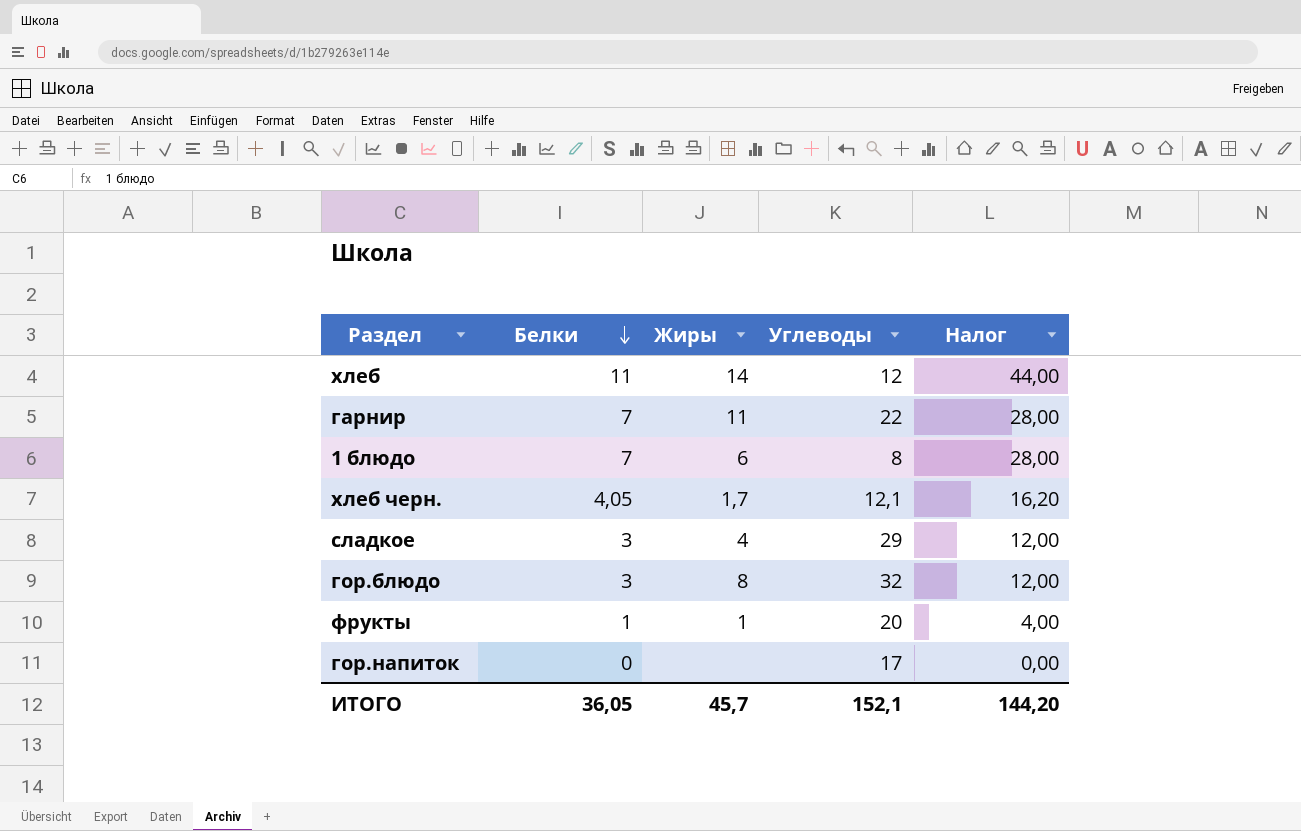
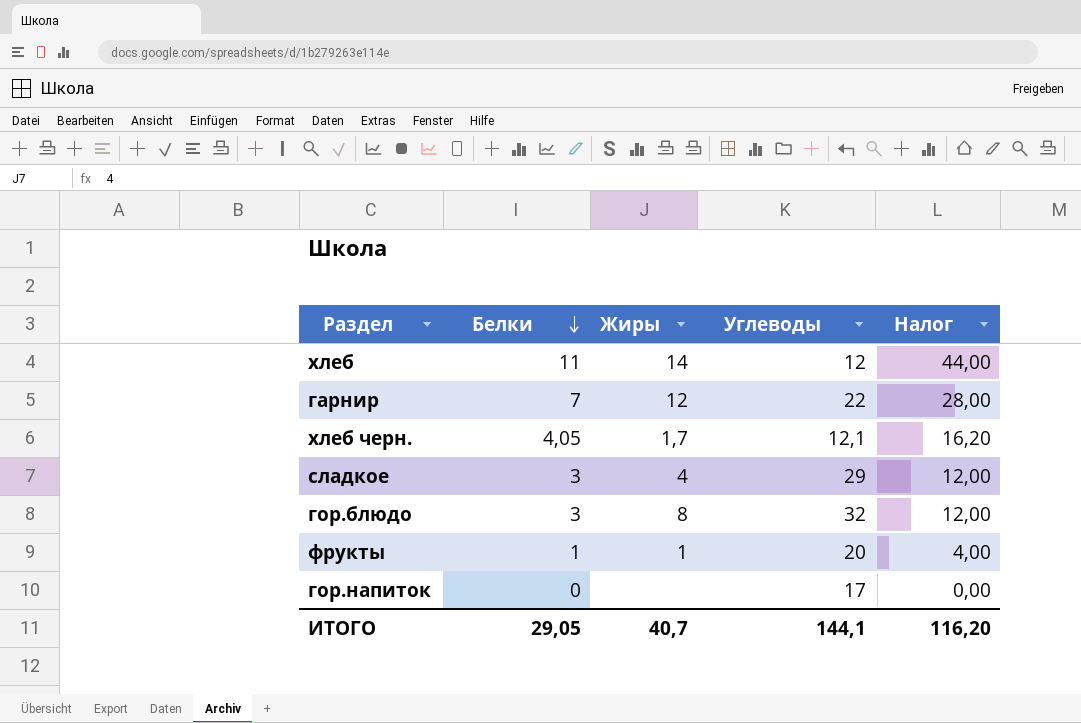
row 1 блюдо: 7 | 6 | 8 | 28,00 -> none
гарнир | Жиры: 11 -> 12
ИТОГО | Белки: 36,05 -> 29,05
ИТОГО | Жиры: 45,7 -> 40,7
ИТОГО | Углеводы: 152,1 -> 144,1
ИТОГО | Налог: 144,20 -> 116,20

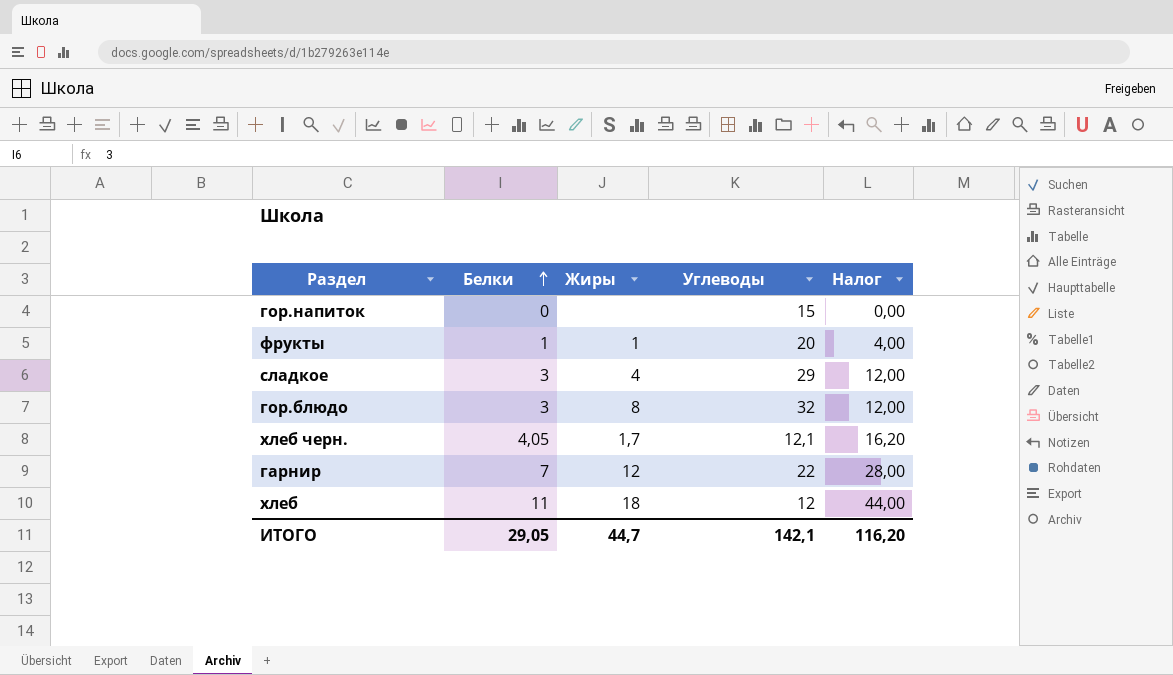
row order: Белки descending -> Белки ascending
гор.напиток | Углеводы: 17 -> 15
хлеб | Жиры: 14 -> 18
ИТОГО | Жиры: 40,7 -> 44,7
ИТОГО | Углеводы: 144,1 -> 142,1

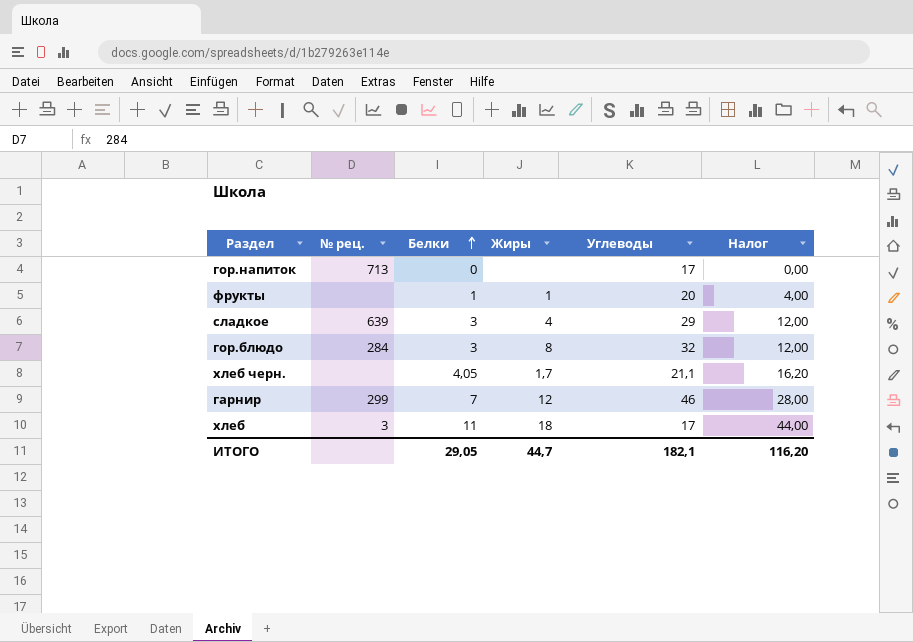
column № рец. | position: none -> 2
гор.напиток | Углеводы: 15 -> 17
хлеб черн. | Углеводы: 12,1 -> 21,1
гарнир | Углеводы: 22 -> 46
хлеб | Углеводы: 12 -> 17
ИТОГО | Углеводы: 142,1 -> 182,1

